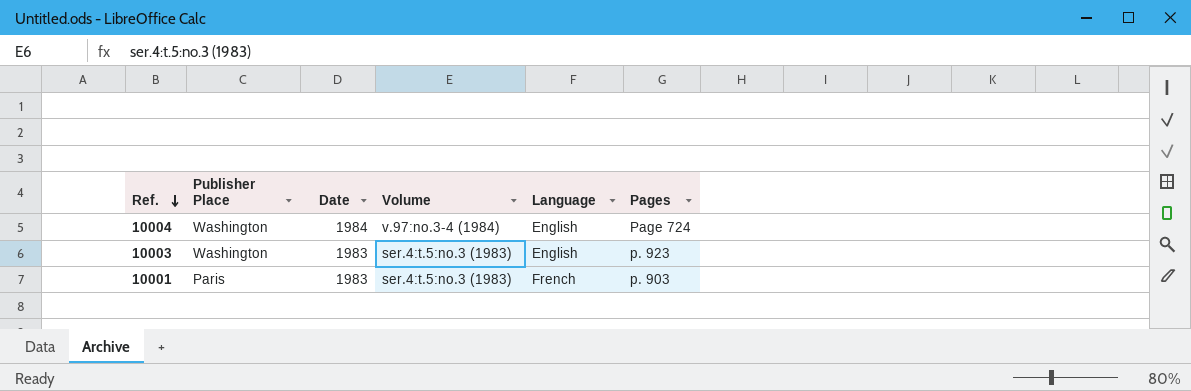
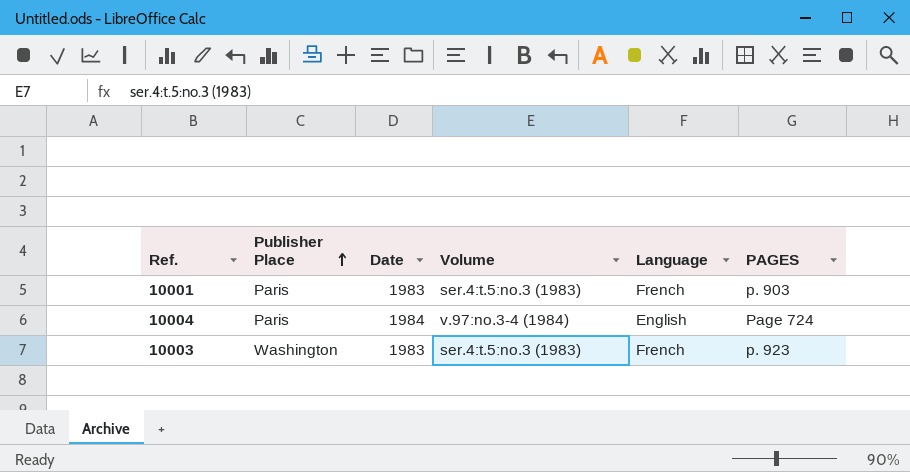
row order: Ref. descending -> Publisher Place ascending
column name: Pages -> PAGES
10004 | Publisher Place: Washington -> Paris
10003 | Language: English -> French

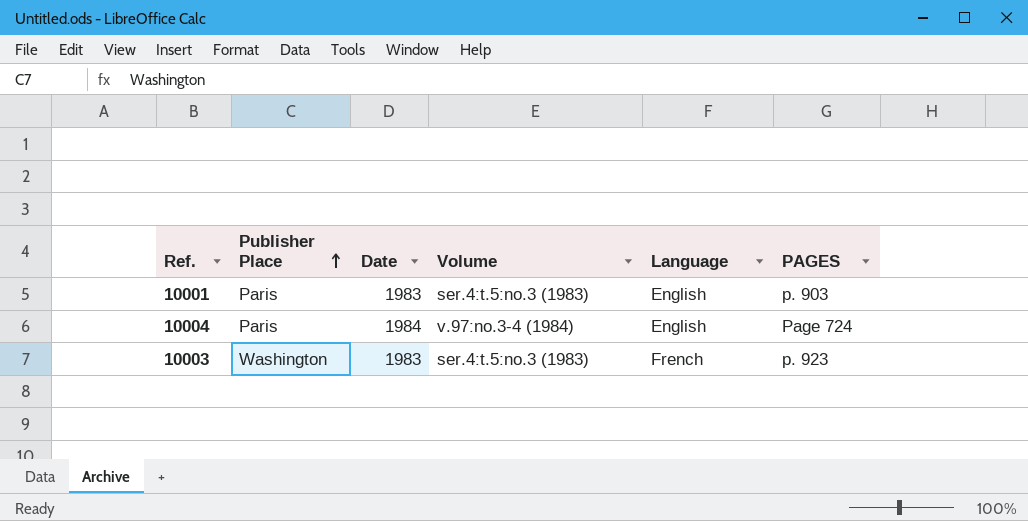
10001 | Language: French -> English

